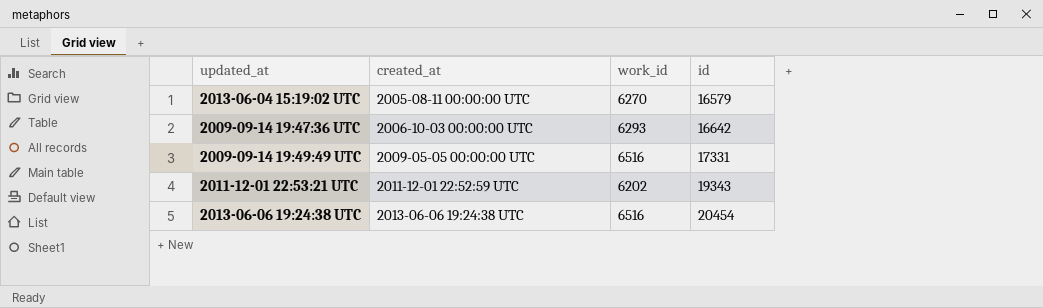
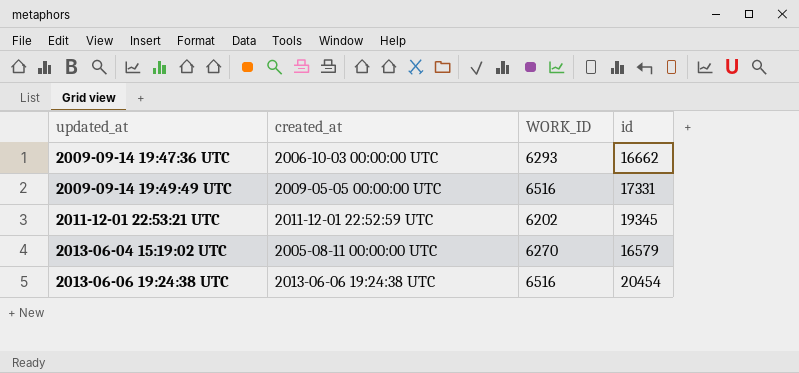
row order: created_at ascending -> updated_at ascending
column name: work_id -> WORK_ID
2009-09-14 19:47:36 UTC | id: 16642 -> 16662
2011-12-01 22:53:21 UTC | id: 19343 -> 19345

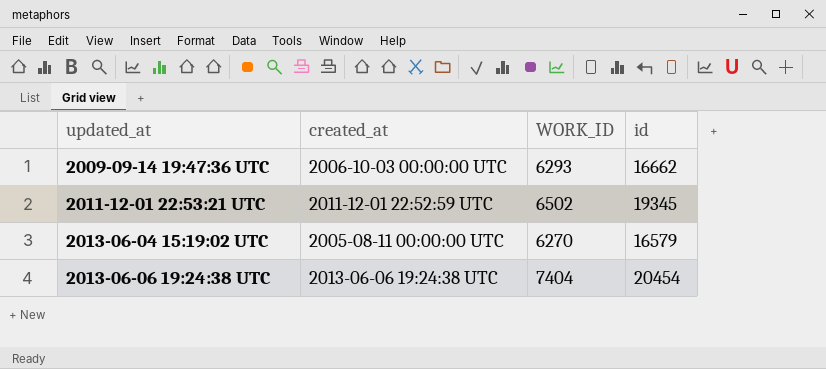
row 2009-09-14 19:49:49 UTC: 2009-05-05 00:00:00 UTC | 6516 | 17331 -> none
2011-12-01 22:53:21 UTC | WORK_ID: 6202 -> 6502
2013-06-06 19:24:38 UTC | WORK_ID: 6516 -> 7404

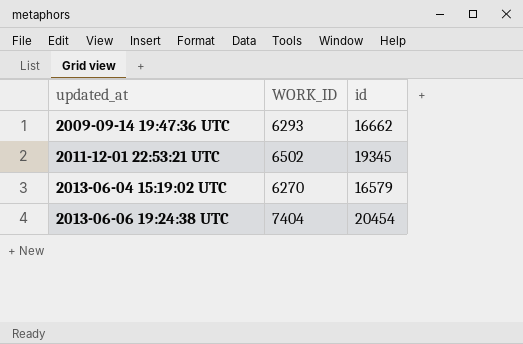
column created_at | position: 2 -> none

